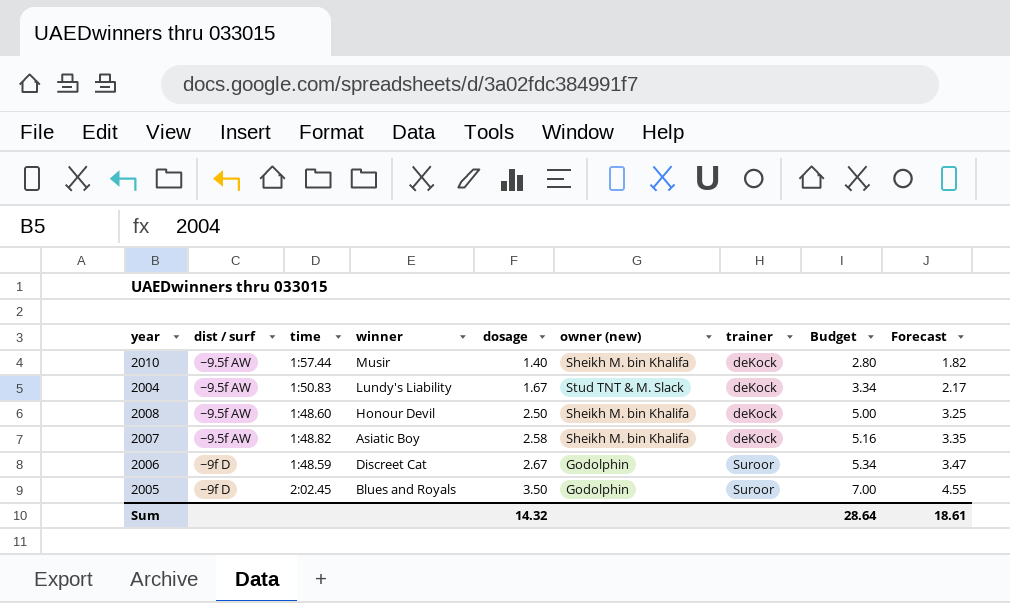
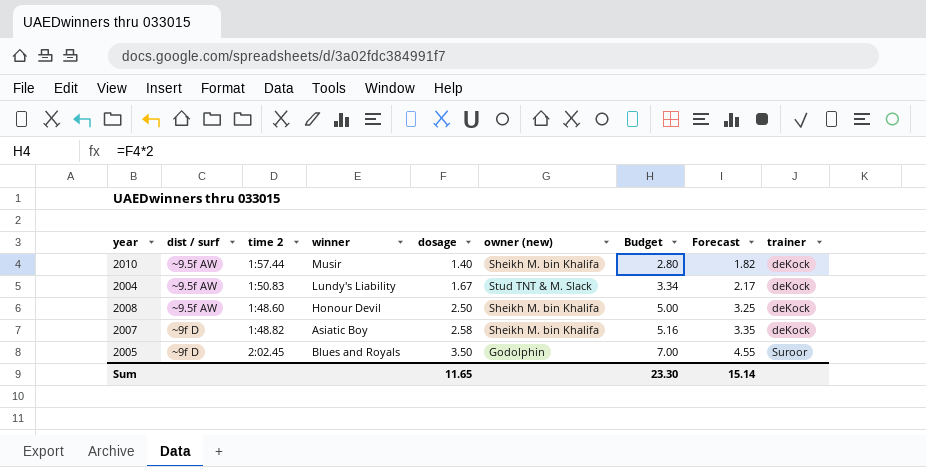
column name: time -> time 2
column trainer | position: 7 -> 9
row 2006: ~9f D | 1:48.59 | Discreet Cat | 2.67 | Godolphin | Suroor | 5.34 | 3.47 -> none
2007 | dist / surf: ~9.5f AW -> ~9f D
Sum | dosage: 14.32 -> 11.65
Sum | Budget: 28.64 -> 23.30
Sum | Forecast: 18.61 -> 15.14

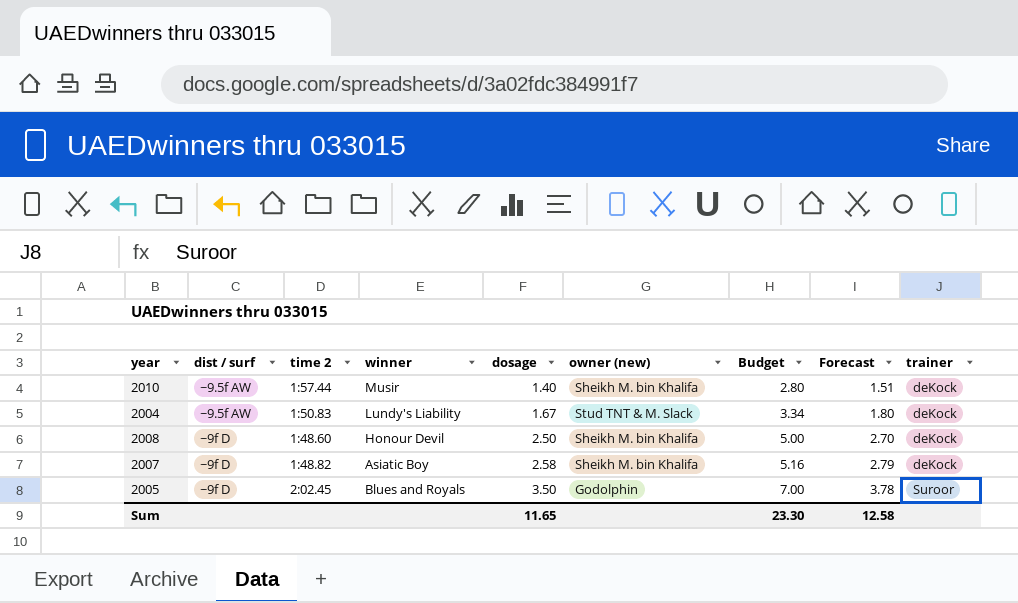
column Forecast | formula: [dosage] * 1.3 -> [dosage] * 1.08
2008 | dist / surf: ~9.5f AW -> ~9f D
Sum | Forecast: 15.14 -> 12.58

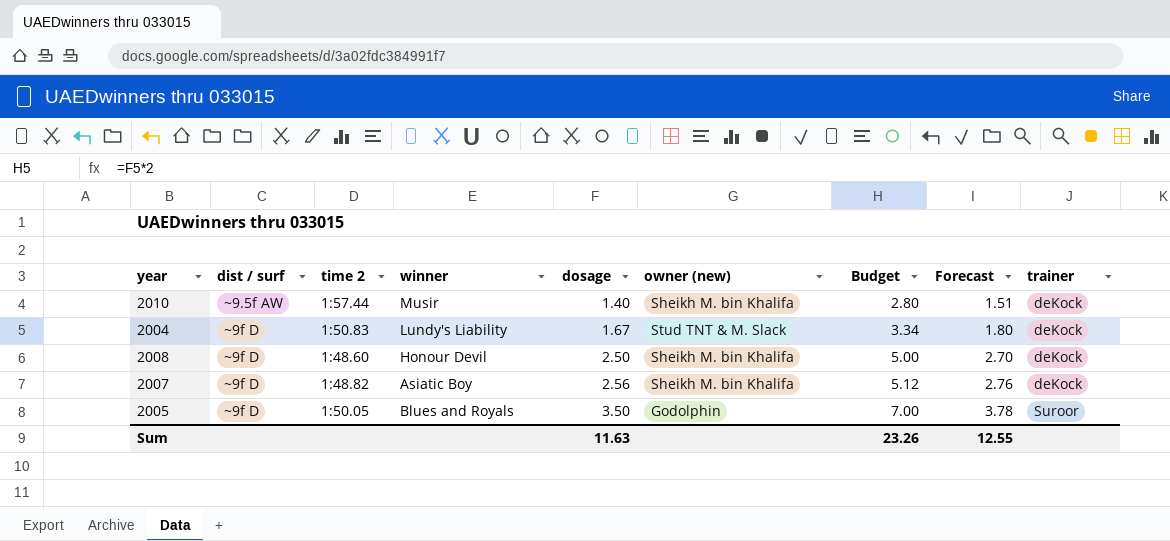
2004 | dist / surf: ~9.5f AW -> ~9f D
2007 | dosage: 2.58 -> 2.56
2007 | Budget: 5.16 -> 5.12
2007 | Forecast: 2.79 -> 2.76
2005 | time 2: 2:02.45 -> 1:50.05
Sum | dosage: 11.65 -> 11.63
Sum | Budget: 23.30 -> 23.26
Sum | Forecast: 12.58 -> 12.55

